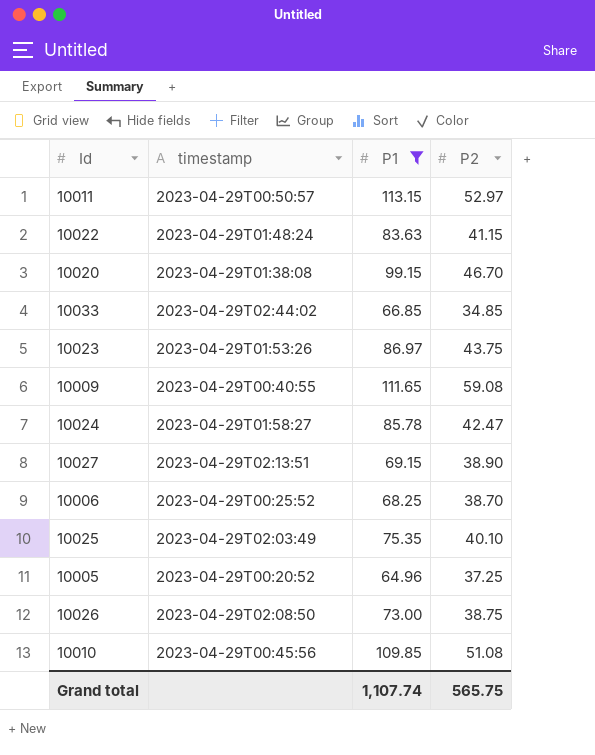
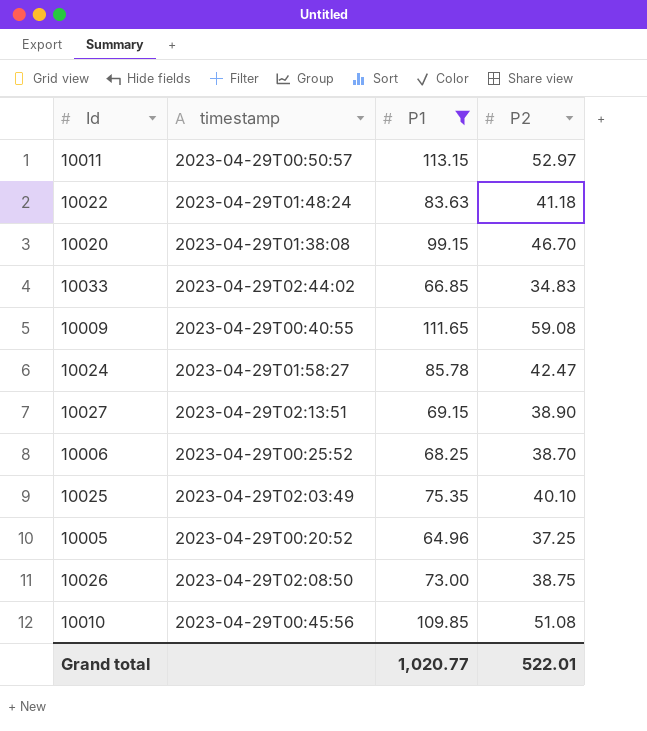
row 10023: 2023-04-29T01:53:26 | 86.97 | 43.75 -> none
10022 | P2: 41.15 -> 41.18
10033 | P2: 34.85 -> 34.83
Grand total | P1: 1,107.74 -> 1,020.77
Grand total | P2: 565.75 -> 522.01

